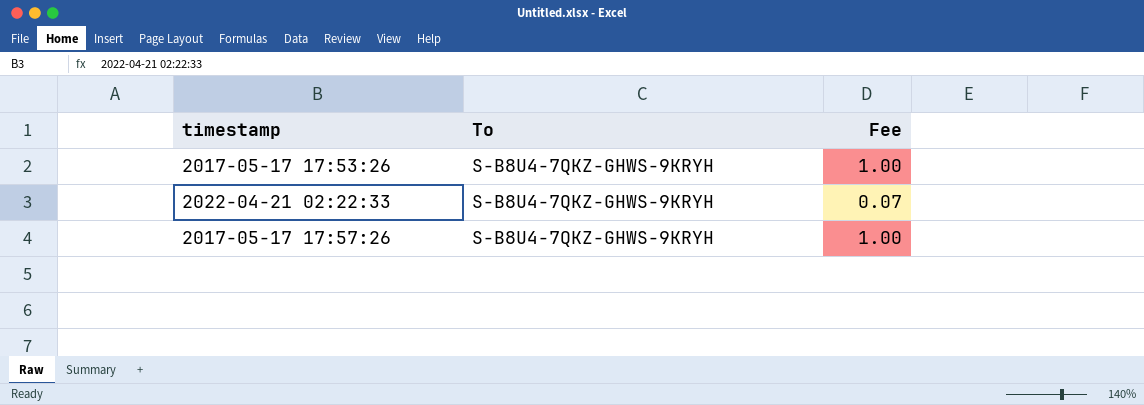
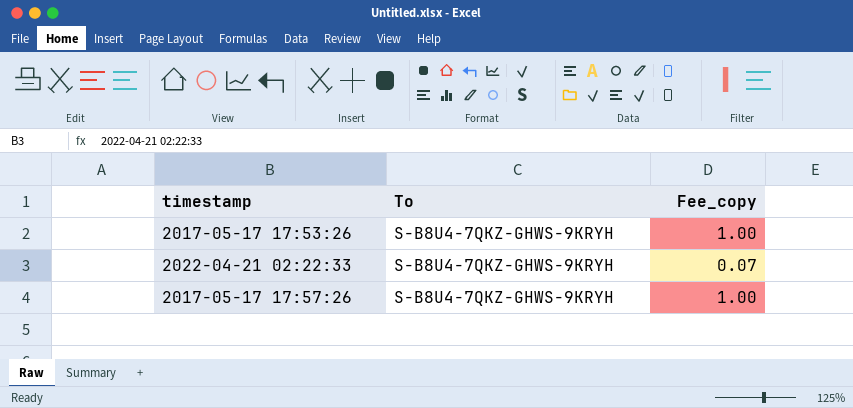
column name: Fee -> Fee_copy

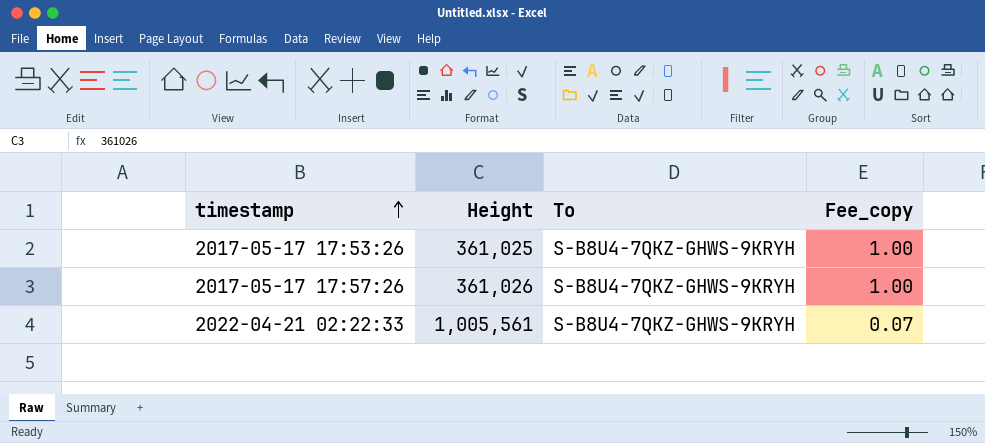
row order: none -> timestamp ascending
column Height | position: none -> 2

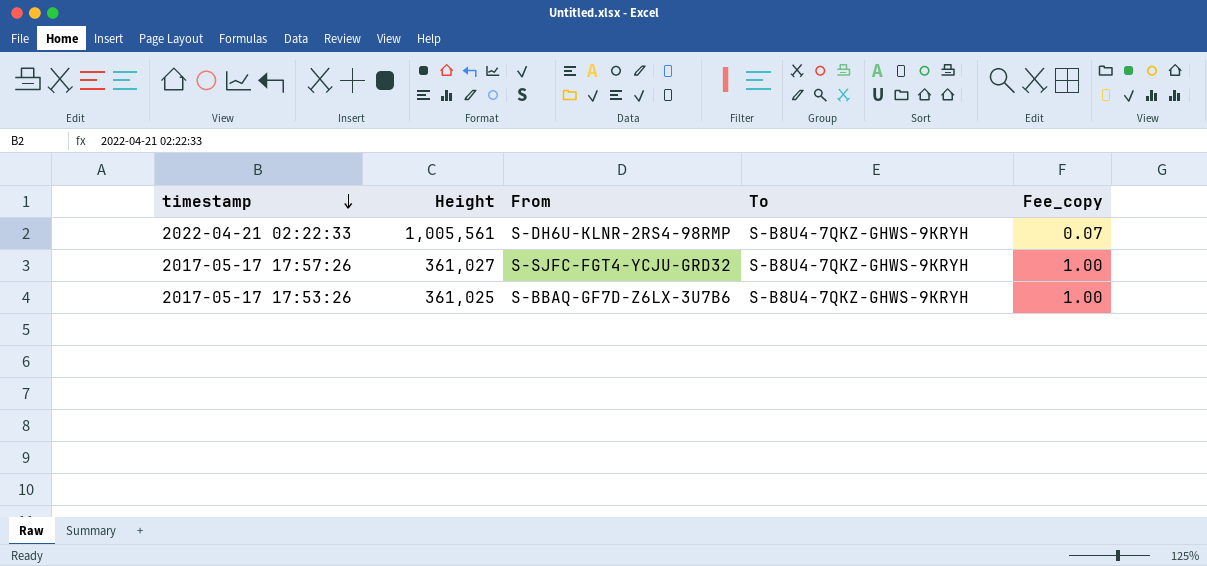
row order: timestamp ascending -> timestamp descending
column From | position: none -> 3
2017-05-17 17:57:26 | Height: 361,026 -> 361,027

